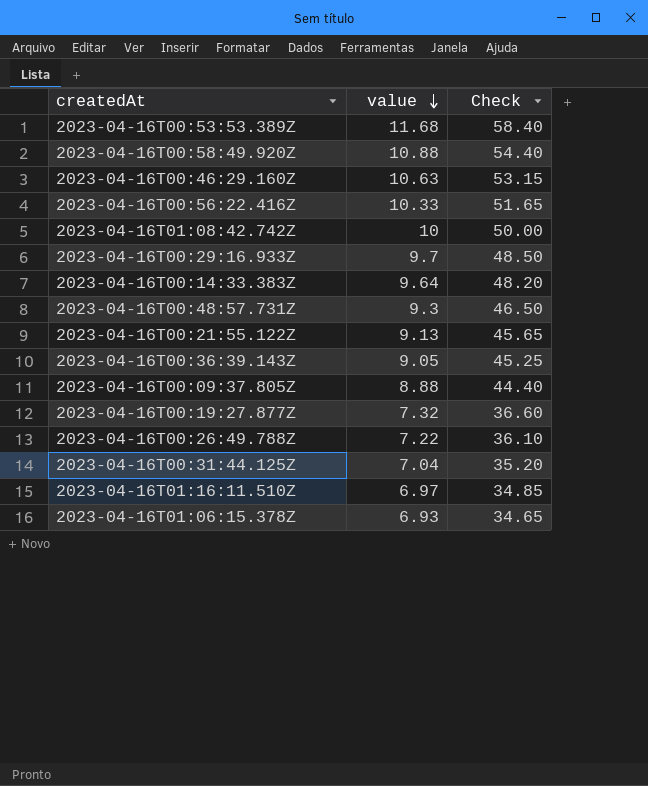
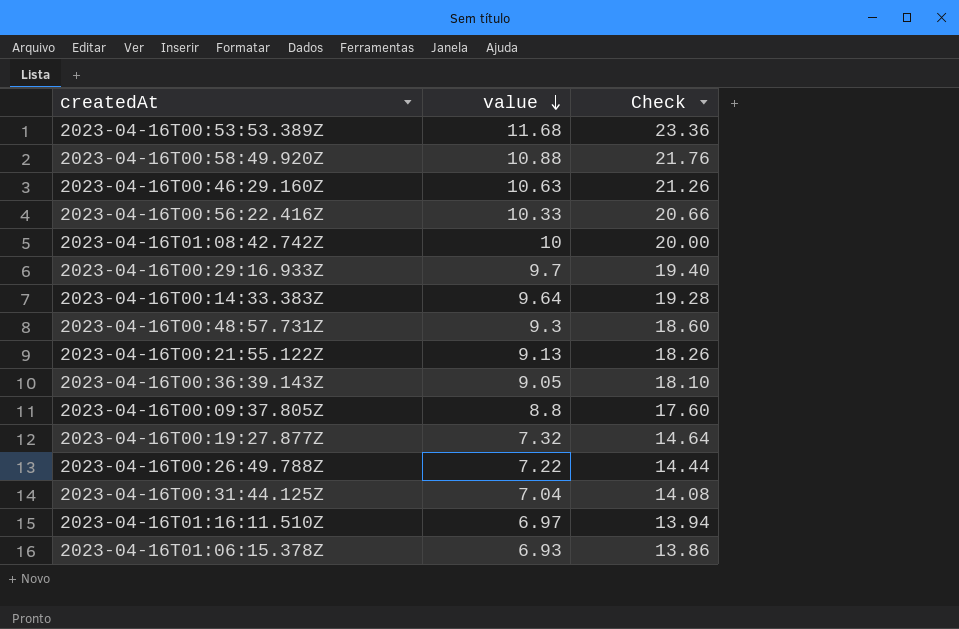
column Check | formula: [value] * 5 -> [value] * 2
2023-04-16T00:09:37.805Z | value: 8.88 -> 8.8

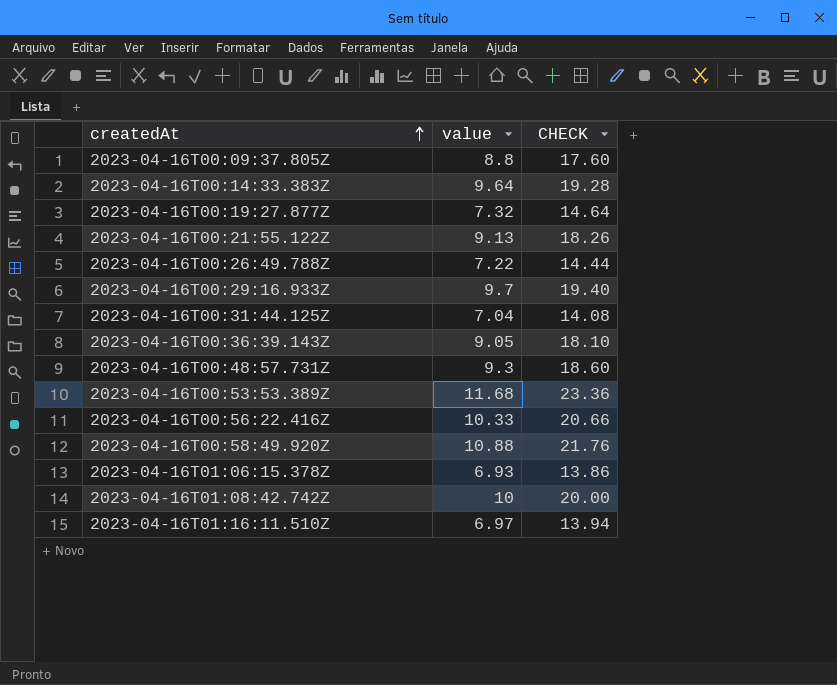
row order: value descending -> createdAt ascending
column name: Check -> CHECK
row 2023-04-16T00:46:29.160Z: 10.63 | 21.26 -> none

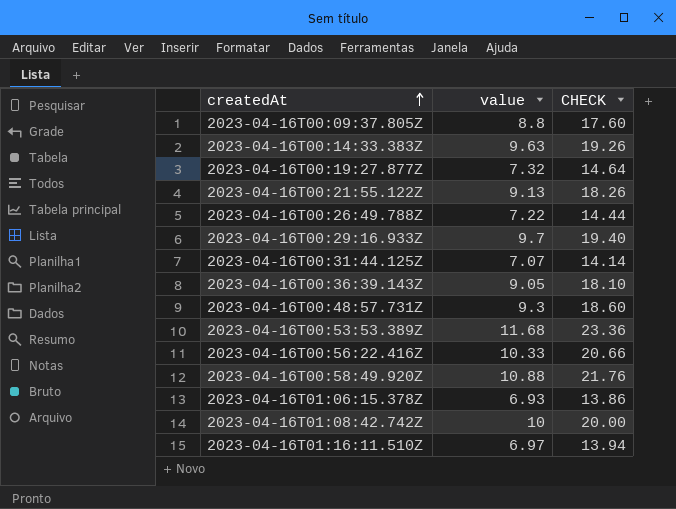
2023-04-16T00:14:33.383Z | value: 9.64 -> 9.63
2023-04-16T00:14:33.383Z | CHECK: 19.28 -> 19.26
2023-04-16T00:31:44.125Z | value: 7.04 -> 7.07
2023-04-16T00:31:44.125Z | CHECK: 14.08 -> 14.14

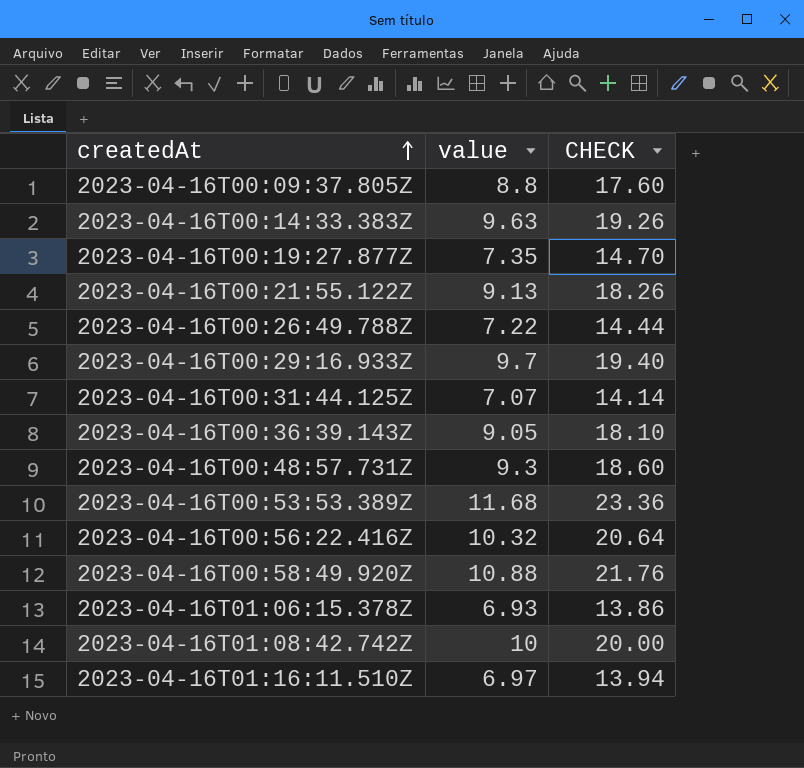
2023-04-16T00:19:27.877Z | value: 7.32 -> 7.35
2023-04-16T00:19:27.877Z | CHECK: 14.64 -> 14.70
2023-04-16T00:56:22.416Z | value: 10.33 -> 10.32
2023-04-16T00:56:22.416Z | CHECK: 20.66 -> 20.64

